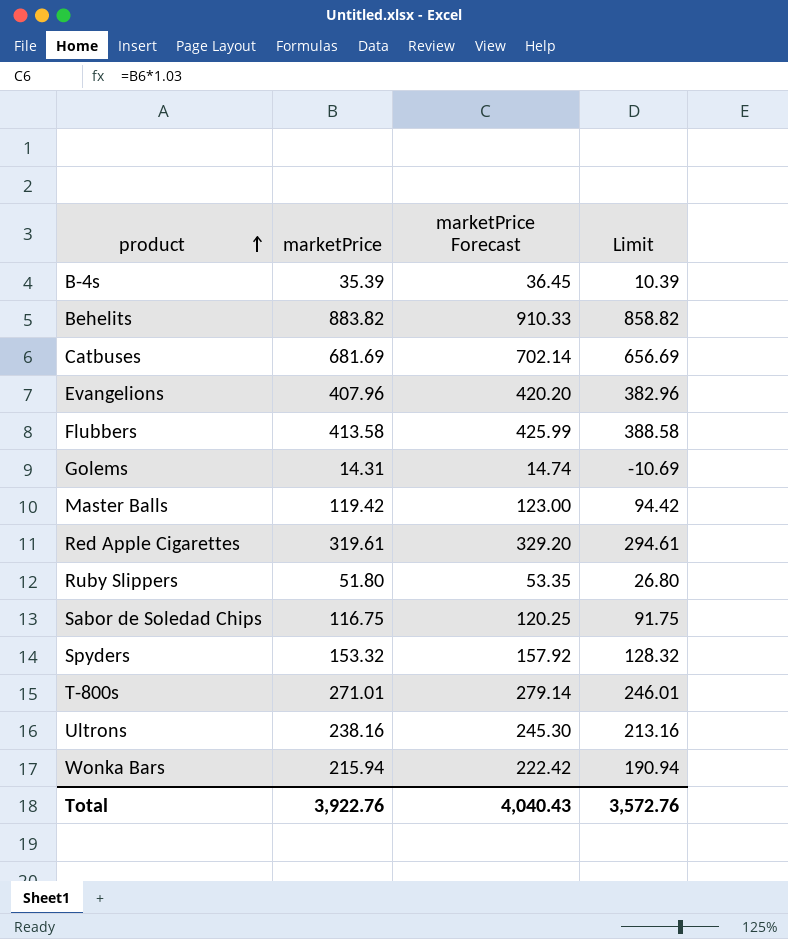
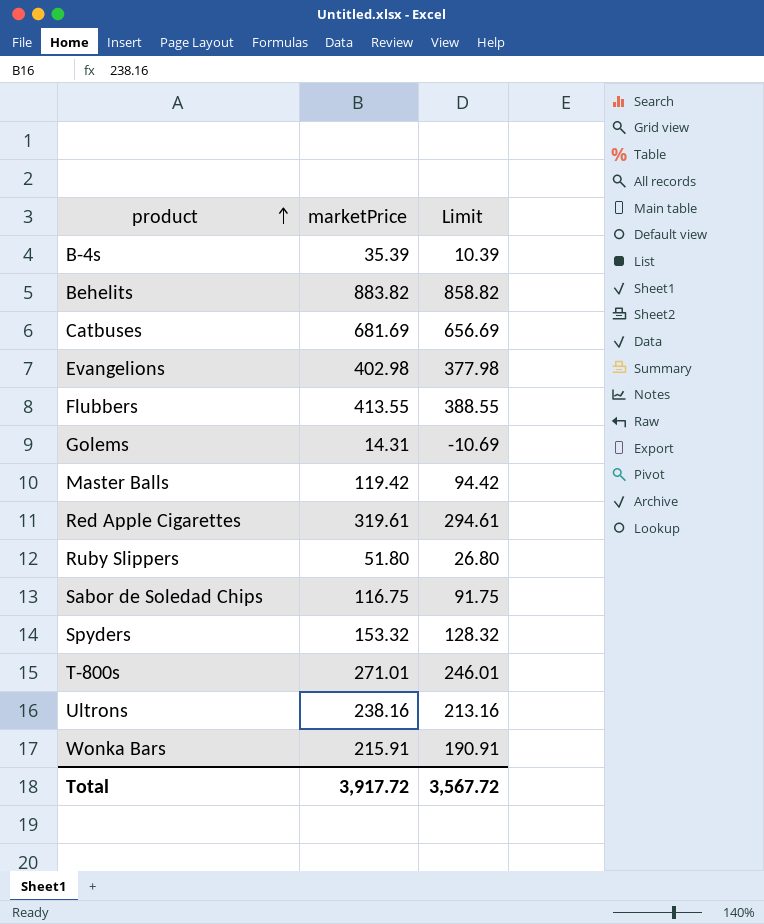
column marketPrice Forecast | formula: [marketPrice] * 1.03 -> none
Evangelions | marketPrice: 407.96 -> 402.98
Evangelions | Limit: 382.96 -> 377.98
Flubbers | marketPrice: 413.58 -> 413.55
Flubbers | Limit: 388.58 -> 388.55
Wonka Bars | marketPrice: 215.94 -> 215.91
Wonka Bars | Limit: 190.94 -> 190.91
Total | marketPrice: 3,922.76 -> 3,917.72
Total | Limit: 3,572.76 -> 3,567.72

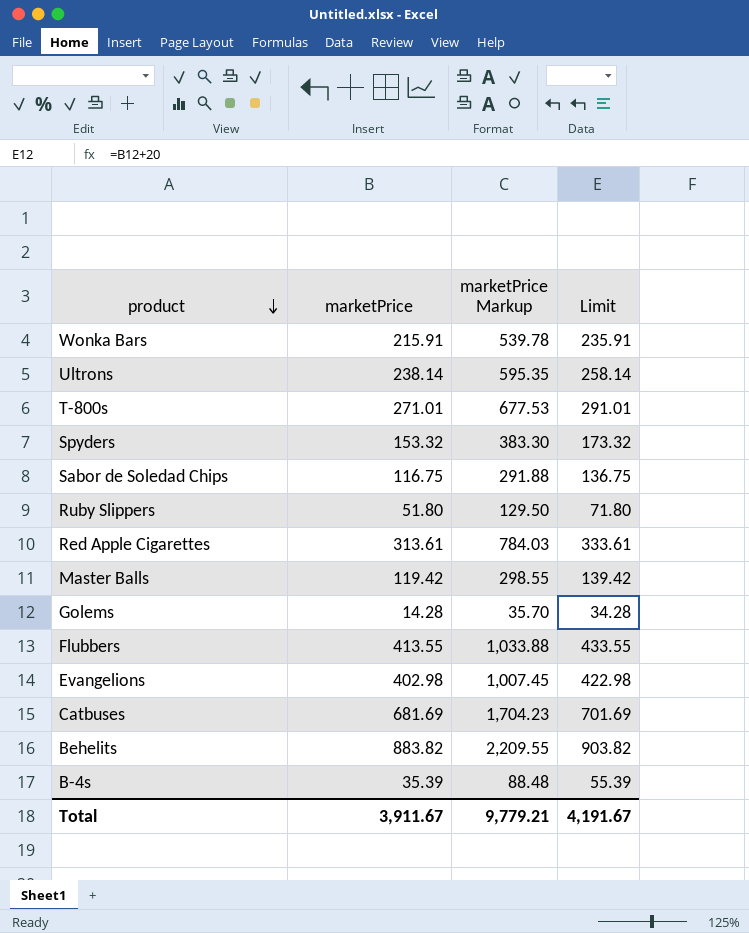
row order: product ascending -> product descending
column marketPrice Markup | formula: none -> [marketPrice] * 2.5
column Limit | formula: [marketPrice] - 25 -> [marketPrice] + 20
Ultrons | marketPrice: 238.16 -> 238.14
Red Apple Cigarettes | marketPrice: 319.61 -> 313.61
Golems | marketPrice: 14.31 -> 14.28
Total | marketPrice: 3,917.72 -> 3,911.67
Total | Limit: 3,567.72 -> 4,191.67

